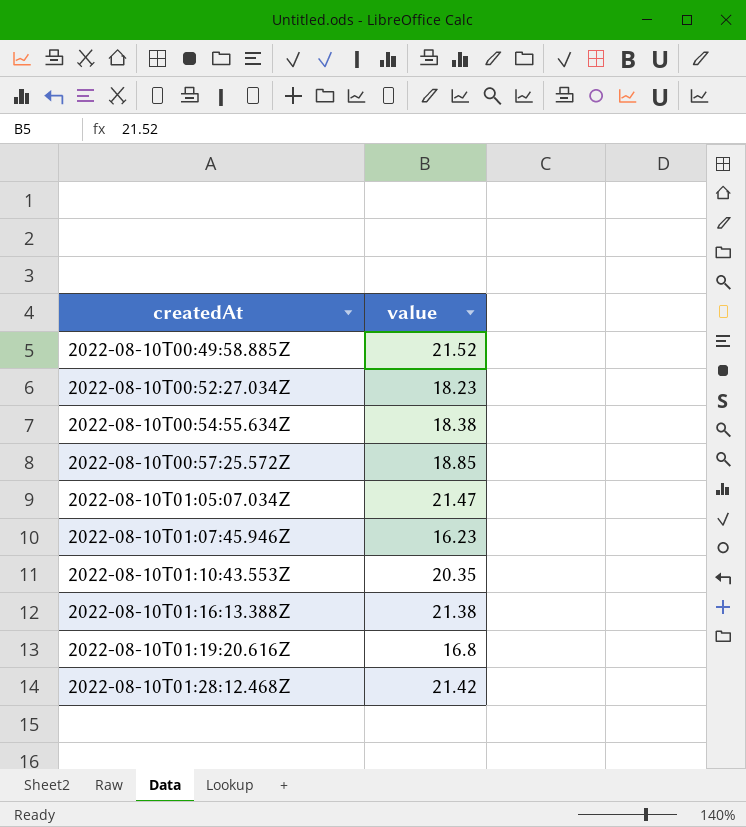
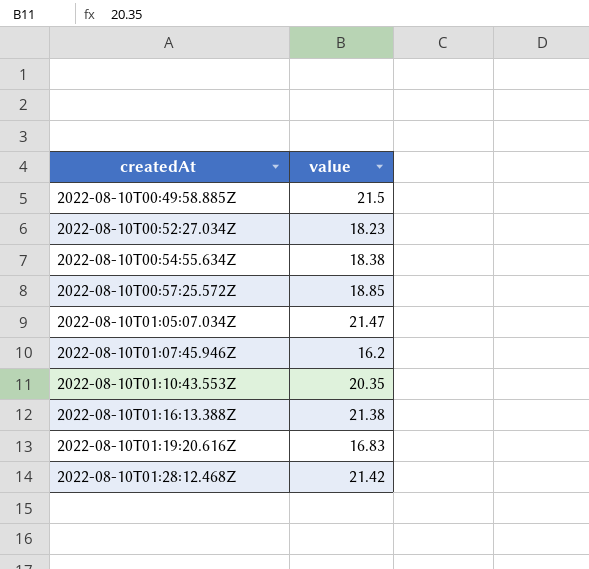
2022-08-10T00:49:58.885Z | value: 21.52 -> 21.5
2022-08-10T01:07:45.946Z | value: 16.23 -> 16.2
2022-08-10T01:19:20.616Z | value: 16.8 -> 16.83

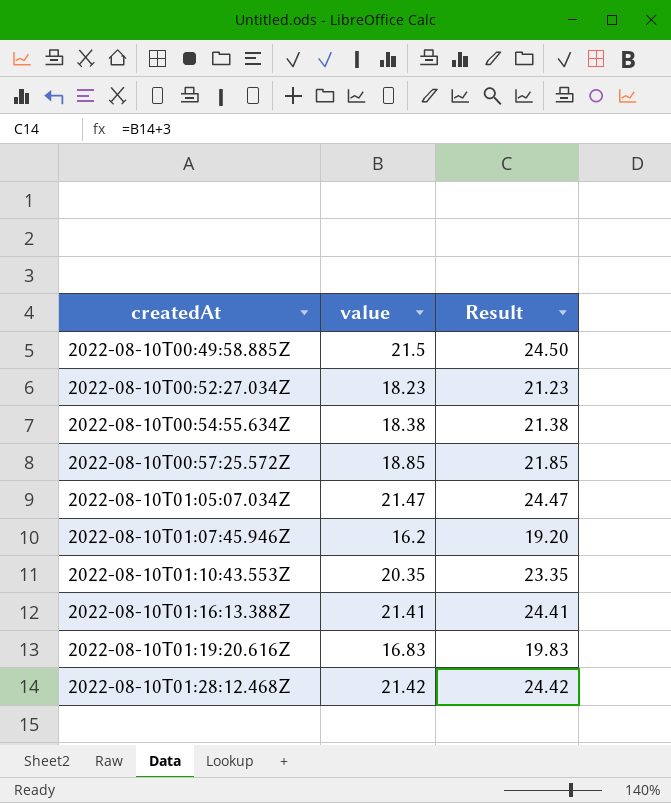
column Result | formula: none -> [value] + 3
2022-08-10T01:16:13.388Z | value: 21.38 -> 21.41

